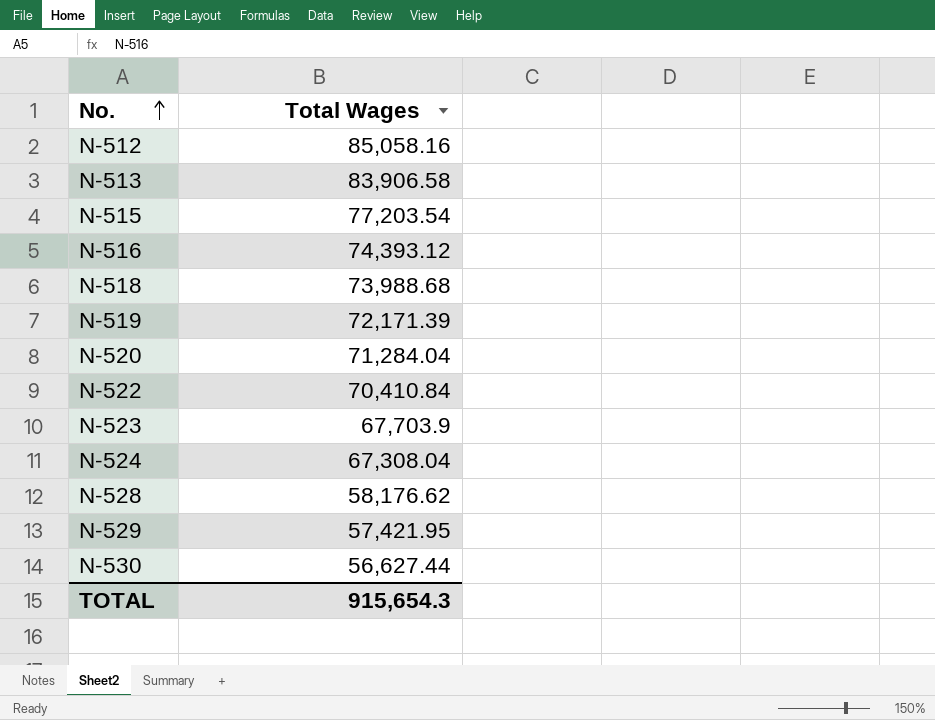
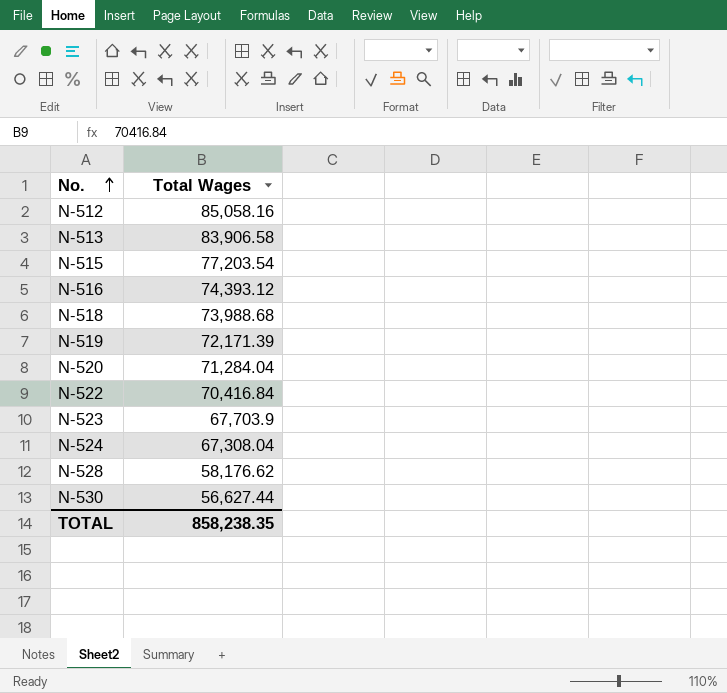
row N-529: 57,421.95 -> none
N-522 | Total Wages: 70,410.84 -> 70,416.84
TOTAL | Total Wages: 915,654.3 -> 858,238.35

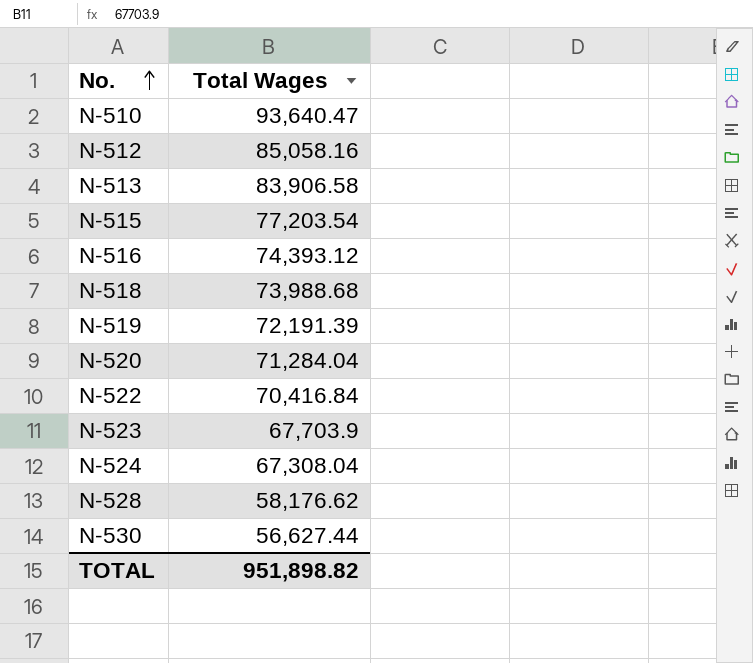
row N-510: none -> 93,640.47
N-519 | Total Wages: 72,171.39 -> 72,191.39
TOTAL | Total Wages: 858,238.35 -> 951,898.82

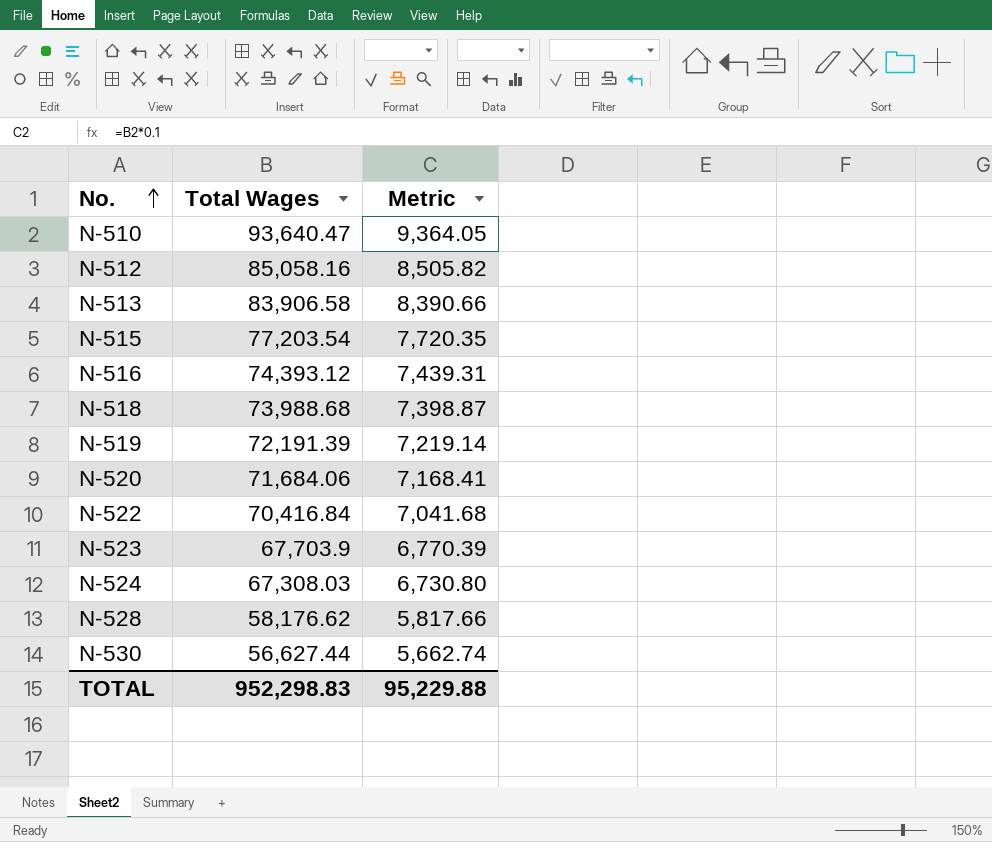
column Metric | formula: none -> [Total Wages] * 0.1
N-520 | Total Wages: 71,284.04 -> 71,684.06
N-524 | Total Wages: 67,308.04 -> 67,308.03
TOTAL | Total Wages: 951,898.82 -> 952,298.83

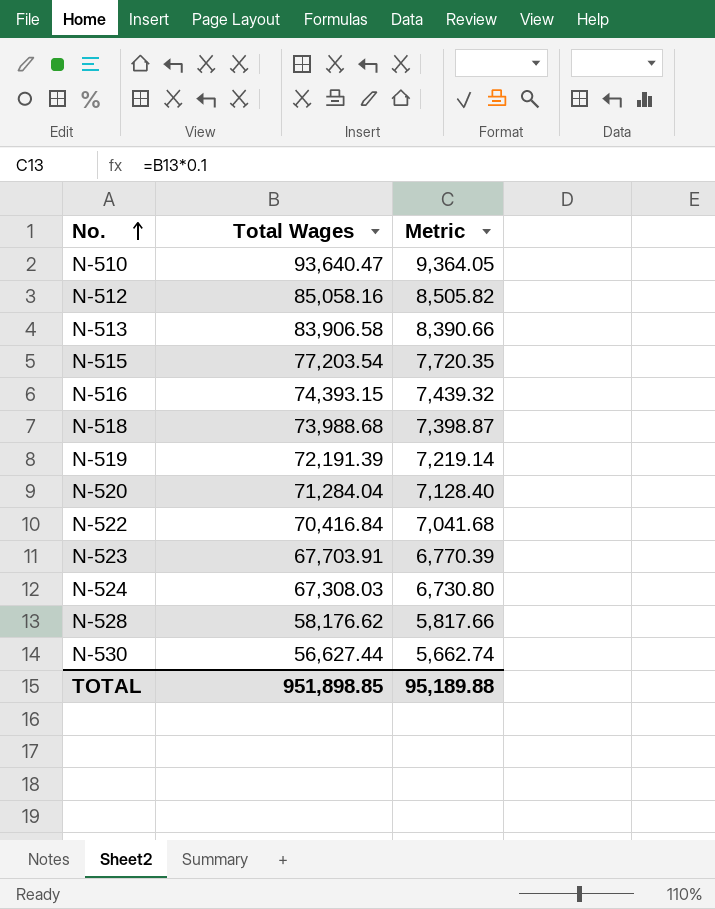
N-516 | Total Wages: 74,393.12 -> 74,393.15
N-516 | Metric: 7,439.31 -> 7,439.32
N-520 | Total Wages: 71,684.06 -> 71,284.04
N-520 | Metric: 7,168.41 -> 7,128.40
N-523 | Total Wages: 67,703.9 -> 67,703.91
TOTAL | Total Wages: 952,298.83 -> 951,898.85
TOTAL | Metric: 95,229.88 -> 95,189.88

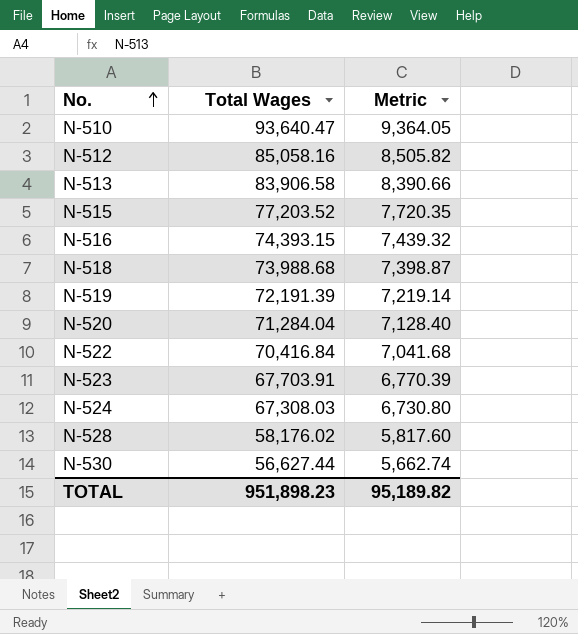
N-515 | Total Wages: 77,203.54 -> 77,203.52
N-528 | Total Wages: 58,176.62 -> 58,176.02
N-528 | Metric: 5,817.66 -> 5,817.60
TOTAL | Total Wages: 951,898.85 -> 951,898.23
TOTAL | Metric: 95,189.88 -> 95,189.82

